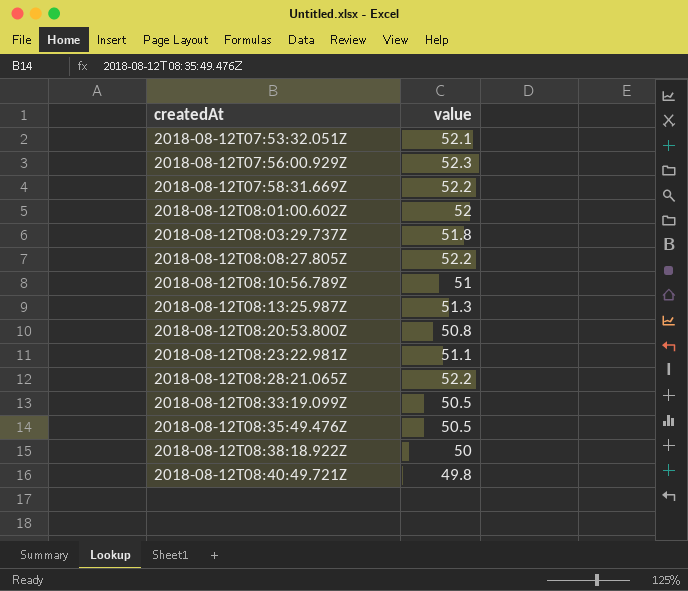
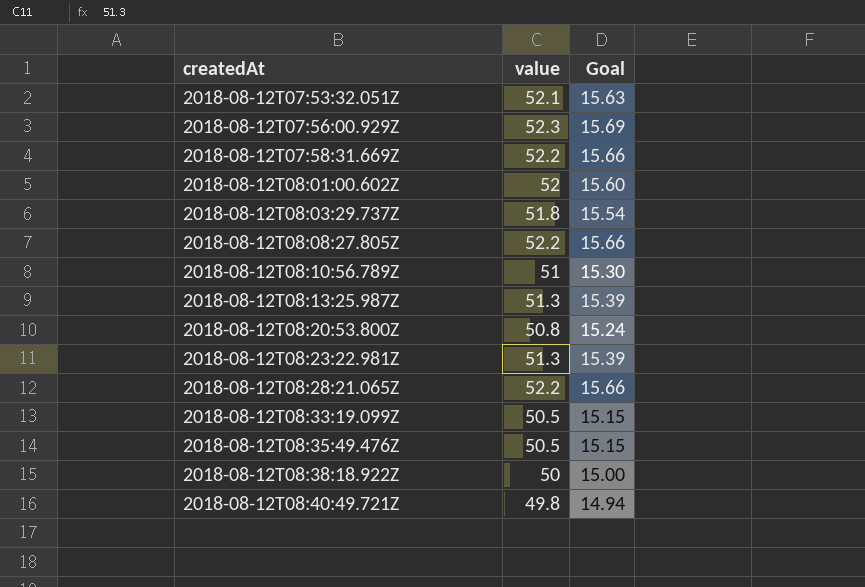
column Goal | formula: none -> [value] * 0.3
2018-08-12T08:23:22.981Z | value: 51.1 -> 51.3

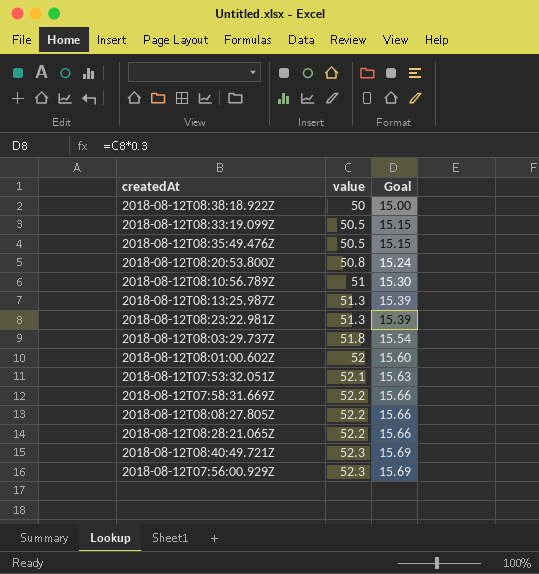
row order: createdAt ascending -> value ascending
2018-08-12T08:40:49.721Z | value: 49.8 -> 52.3
2018-08-12T08:40:49.721Z | Goal: 14.94 -> 15.69

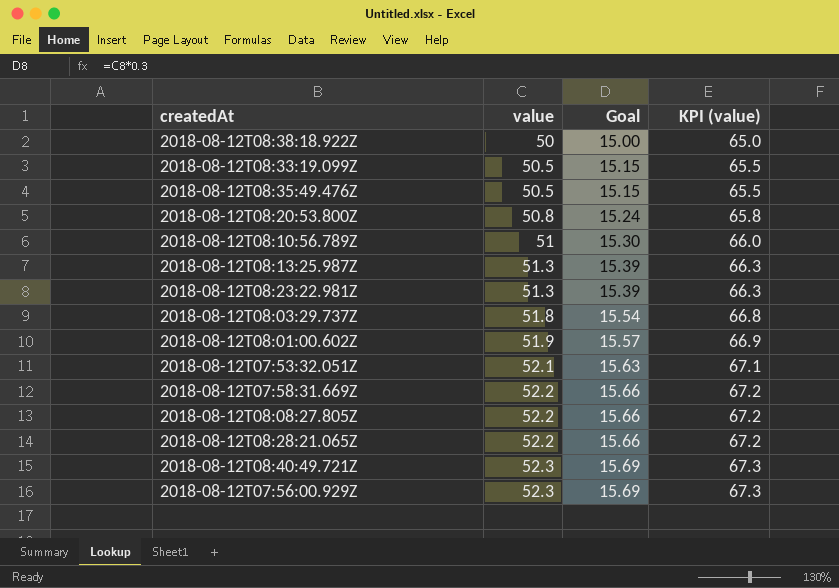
column KPI (value) | formula: none -> [value] + 15
2018-08-12T08:01:00.602Z | value: 52 -> 51.9
2018-08-12T08:01:00.602Z | Goal: 15.60 -> 15.57

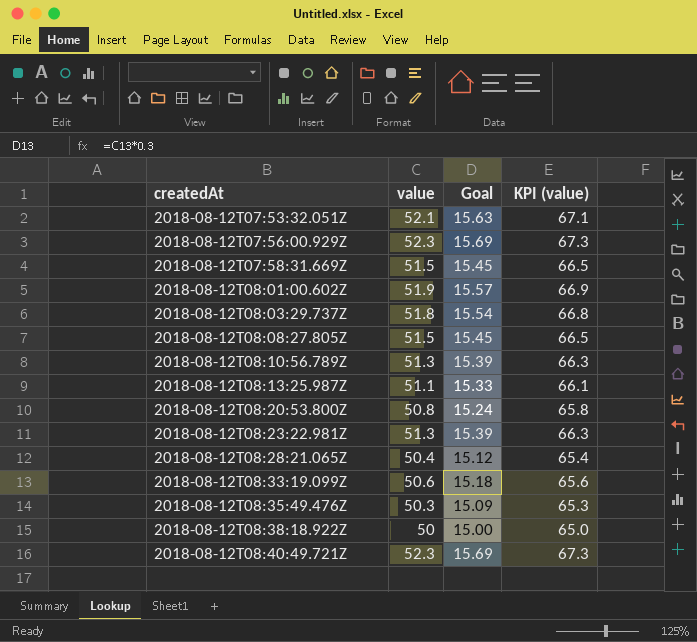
row order: value ascending -> createdAt ascending
2018-08-12T07:58:31.669Z | value: 52.2 -> 51.5
2018-08-12T07:58:31.669Z | Goal: 15.66 -> 15.45
2018-08-12T07:58:31.669Z | KPI (value): 67.2 -> 66.5
2018-08-12T08:08:27.805Z | value: 52.2 -> 51.5
2018-08-12T08:08:27.805Z | Goal: 15.66 -> 15.45
2018-08-12T08:08:27.805Z | KPI (value): 67.2 -> 66.5
2018-08-12T08:10:56.789Z | value: 51 -> 51.3
2018-08-12T08:10:56.789Z | Goal: 15.30 -> 15.39
2018-08-12T08:10:56.789Z | KPI (value): 66.0 -> 66.3
2018-08-12T08:13:25.987Z | value: 51.3 -> 51.1
2018-08-12T08:13:25.987Z | Goal: 15.39 -> 15.33
2018-08-12T08:13:25.987Z | KPI (value): 66.3 -> 66.1
2018-08-12T08:28:21.065Z | value: 52.2 -> 50.4
2018-08-12T08:28:21.065Z | Goal: 15.66 -> 15.12
2018-08-12T08:28:21.065Z | KPI (value): 67.2 -> 65.4
2018-08-12T08:33:19.099Z | value: 50.5 -> 50.6
2018-08-12T08:33:19.099Z | Goal: 15.15 -> 15.18
2018-08-12T08:33:19.099Z | KPI (value): 65.5 -> 65.6
2018-08-12T08:35:49.476Z | value: 50.5 -> 50.3
2018-08-12T08:35:49.476Z | Goal: 15.15 -> 15.09
2018-08-12T08:35:49.476Z | KPI (value): 65.5 -> 65.3

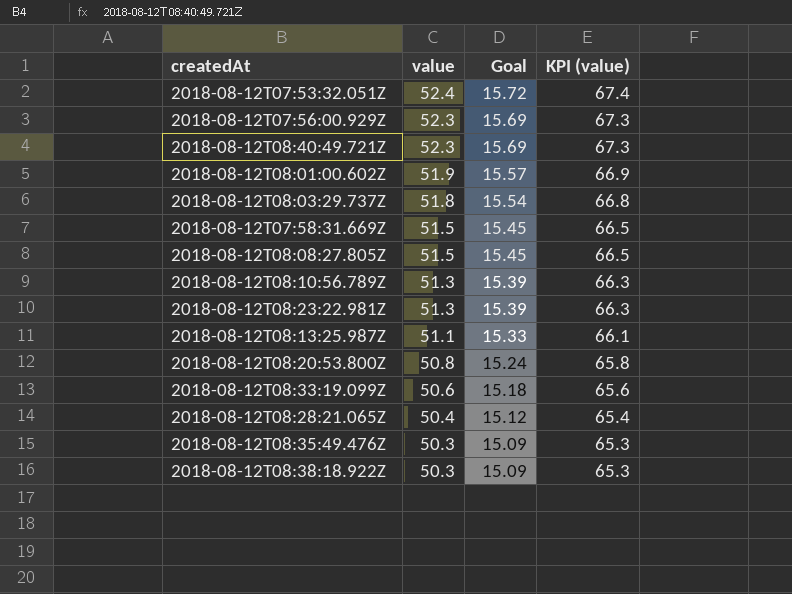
row order: createdAt ascending -> value descending
2018-08-12T07:53:32.051Z | value: 52.1 -> 52.4
2018-08-12T07:53:32.051Z | Goal: 15.63 -> 15.72
2018-08-12T07:53:32.051Z | KPI (value): 67.1 -> 67.4
2018-08-12T08:38:18.922Z | value: 50 -> 50.3
2018-08-12T08:38:18.922Z | Goal: 15.00 -> 15.09
2018-08-12T08:38:18.922Z | KPI (value): 65.0 -> 65.3

